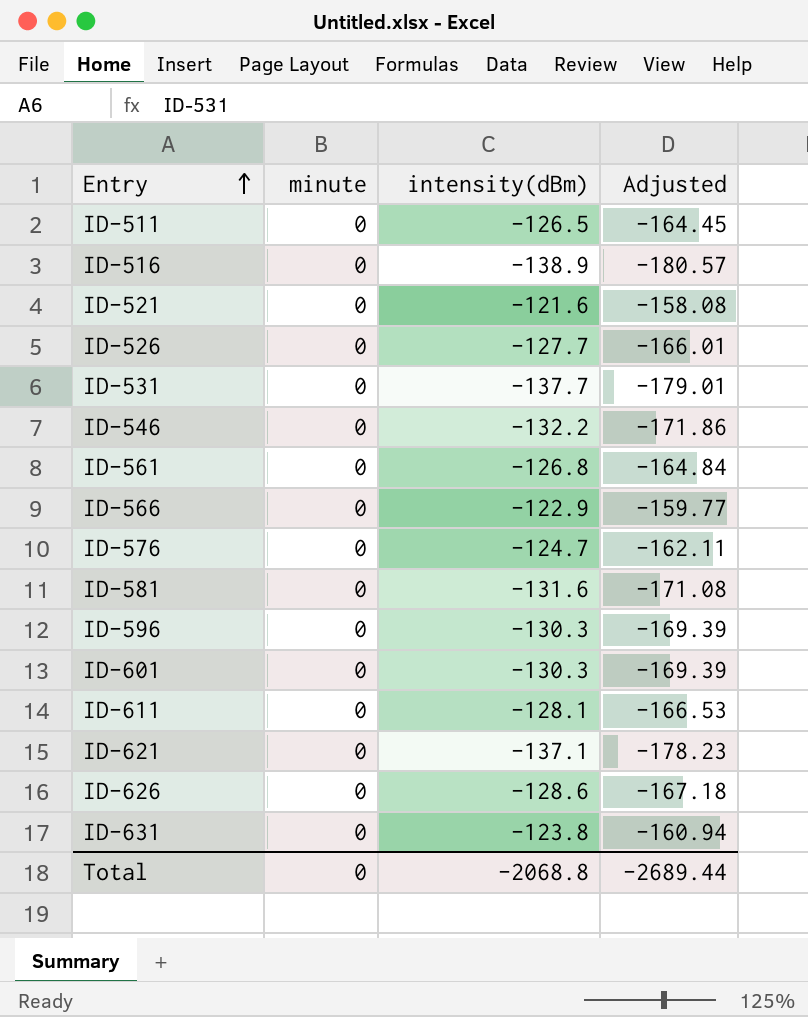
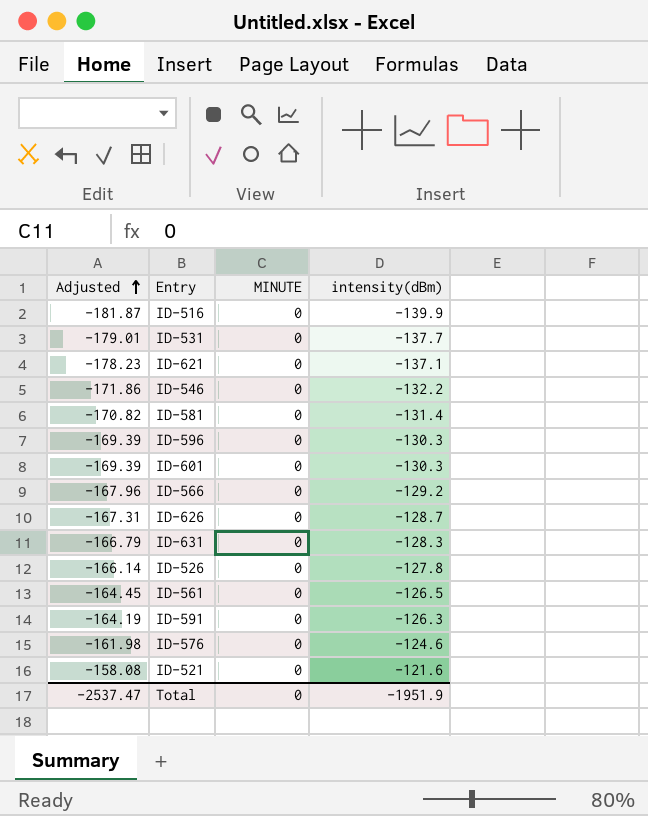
row order: Entry ascending -> Adjusted ascending
column Adjusted | position: 4 -> 1
column name: minute -> MINUTE
row ID-511: 0 | -126.5 | -164.45 -> none
row ID-611: 0 | -128.1 | -166.53 -> none
ID-516 | Adjusted: -180.57 -> -181.87
ID-516 | intensity(dBm): -138.9 -> -139.9
ID-581 | Adjusted: -171.08 -> -170.82
ID-581 | intensity(dBm): -131.6 -> -131.4
ID-566 | Adjusted: -159.77 -> -167.96
ID-566 | intensity(dBm): -122.9 -> -129.2
ID-626 | Adjusted: -167.18 -> -167.31
ID-626 | intensity(dBm): -128.6 -> -128.7
ID-631 | Adjusted: -160.94 -> -166.79
ID-631 | intensity(dBm): -123.8 -> -128.3
ID-526 | Adjusted: -166.01 -> -166.14
ID-526 | intensity(dBm): -127.7 -> -127.8
ID-561 | Adjusted: -164.84 -> -164.45
ID-561 | intensity(dBm): -126.8 -> -126.5
row ID-591: none -> -164.19 | 0 | -126.3
ID-576 | Adjusted: -162.11 -> -161.98
ID-576 | intensity(dBm): -124.7 -> -124.6
Total | Adjusted: -2689.44 -> -2537.47
Total | intensity(dBm): -2068.8 -> -1951.9

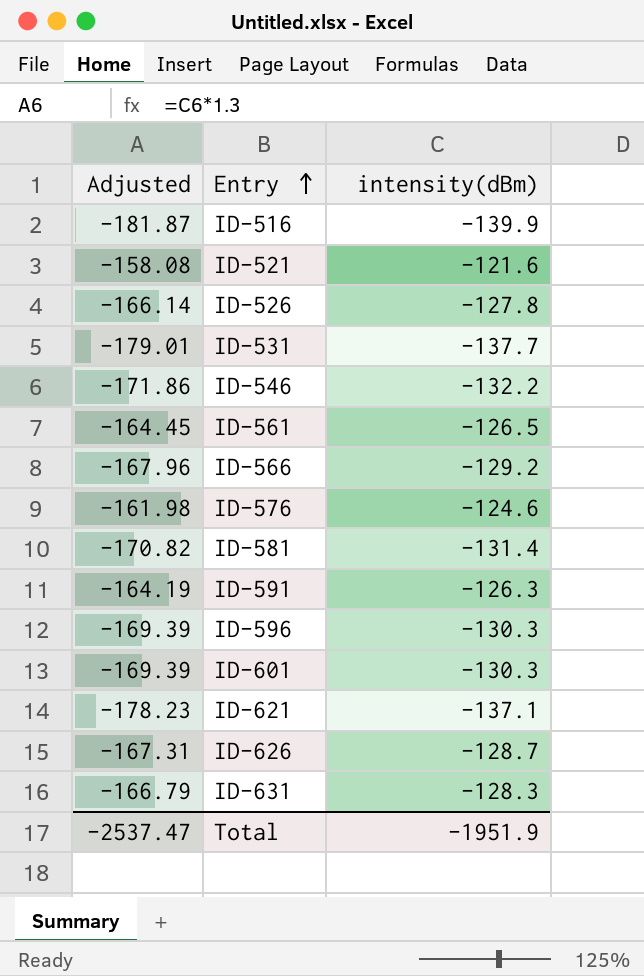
row order: Adjusted ascending -> Entry ascending
column MINUTE | position: 3 -> none

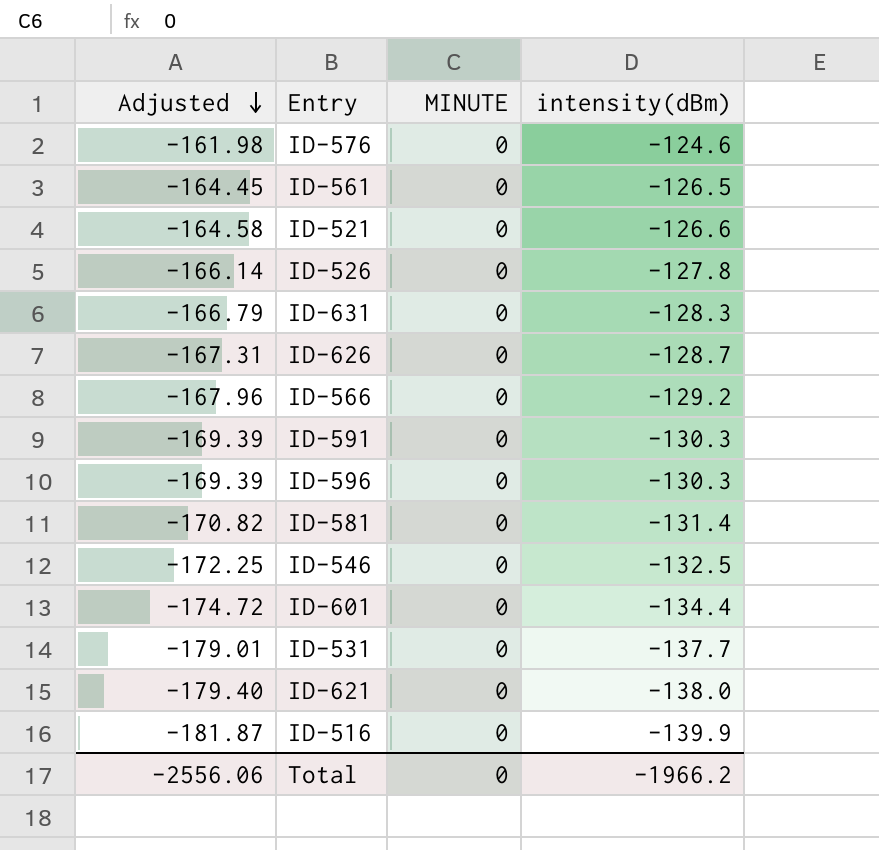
row order: Entry ascending -> Adjusted descending
column MINUTE | position: none -> 3
ID-521 | Adjusted: -158.08 -> -164.58
ID-521 | intensity(dBm): -121.6 -> -126.6
ID-591 | Adjusted: -164.19 -> -169.39
ID-591 | intensity(dBm): -126.3 -> -130.3
ID-546 | Adjusted: -171.86 -> -172.25
ID-546 | intensity(dBm): -132.2 -> -132.5
ID-601 | Adjusted: -169.39 -> -174.72
ID-601 | intensity(dBm): -130.3 -> -134.4
ID-621 | Adjusted: -178.23 -> -179.40
ID-621 | intensity(dBm): -137.1 -> -138.0
Total | Adjusted: -2537.47 -> -2556.06
Total | intensity(dBm): -1951.9 -> -1966.2

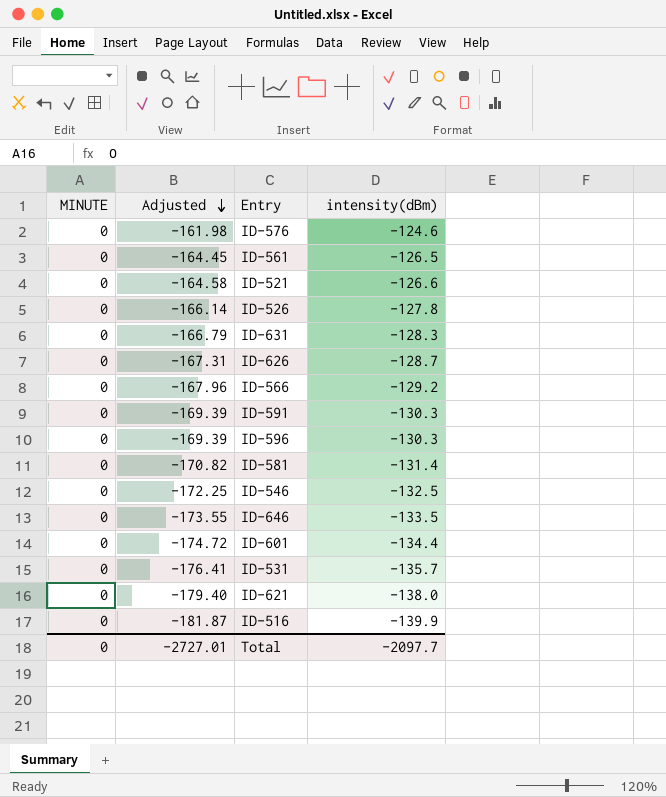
column MINUTE | position: 3 -> 1
row ID-646: none -> 0 | -173.55 | -133.5
ID-531 | Adjusted: -179.01 -> -176.41
ID-531 | intensity(dBm): -137.7 -> -135.7
Total | Adjusted: -2556.06 -> -2727.01
Total | intensity(dBm): -1966.2 -> -2097.7

